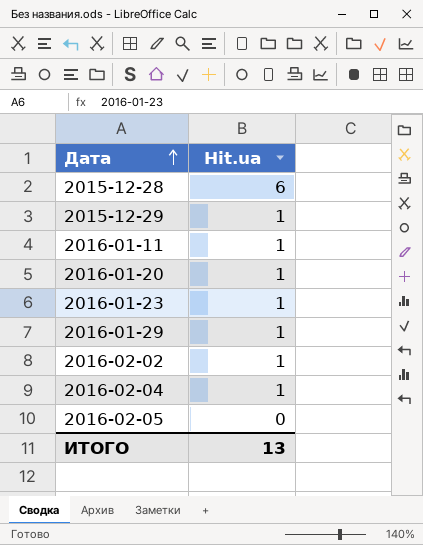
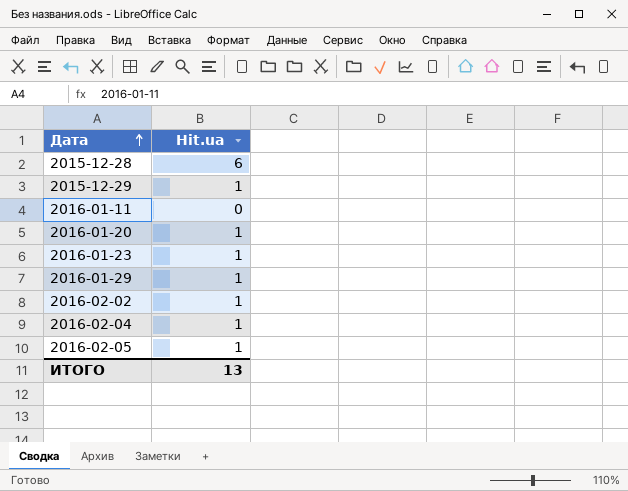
2016-01-11 | Hit.ua: 1 -> 0
2016-02-05 | Hit.ua: 0 -> 1

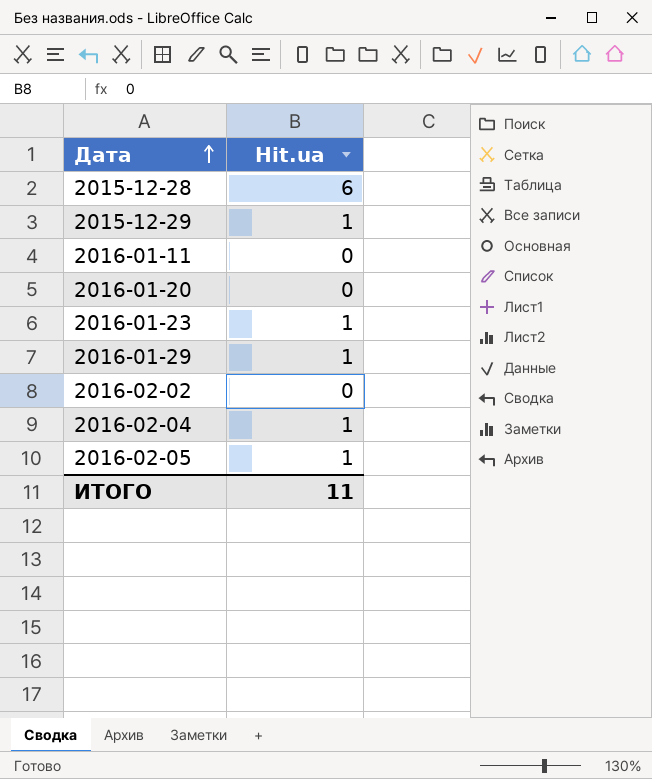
2016-01-20 | Hit.ua: 1 -> 0
2016-02-02 | Hit.ua: 1 -> 0
ИТОГО | Hit.ua: 13 -> 11

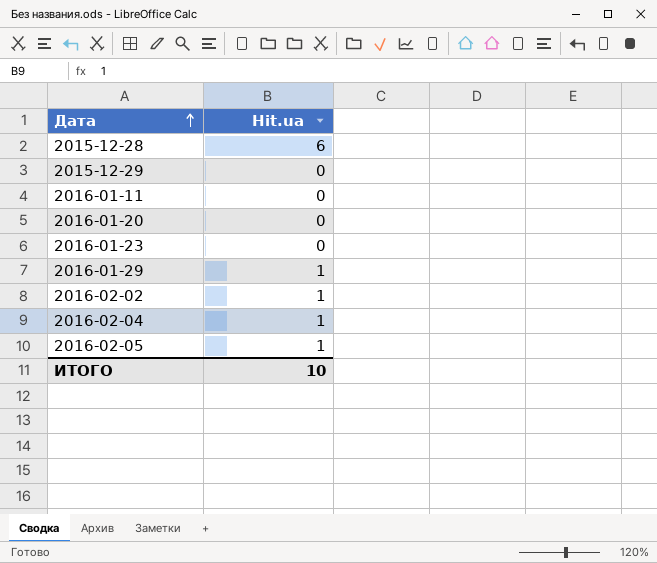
2015-12-29 | Hit.ua: 1 -> 0
2016-01-23 | Hit.ua: 1 -> 0
2016-02-02 | Hit.ua: 0 -> 1
ИТОГО | Hit.ua: 11 -> 10

